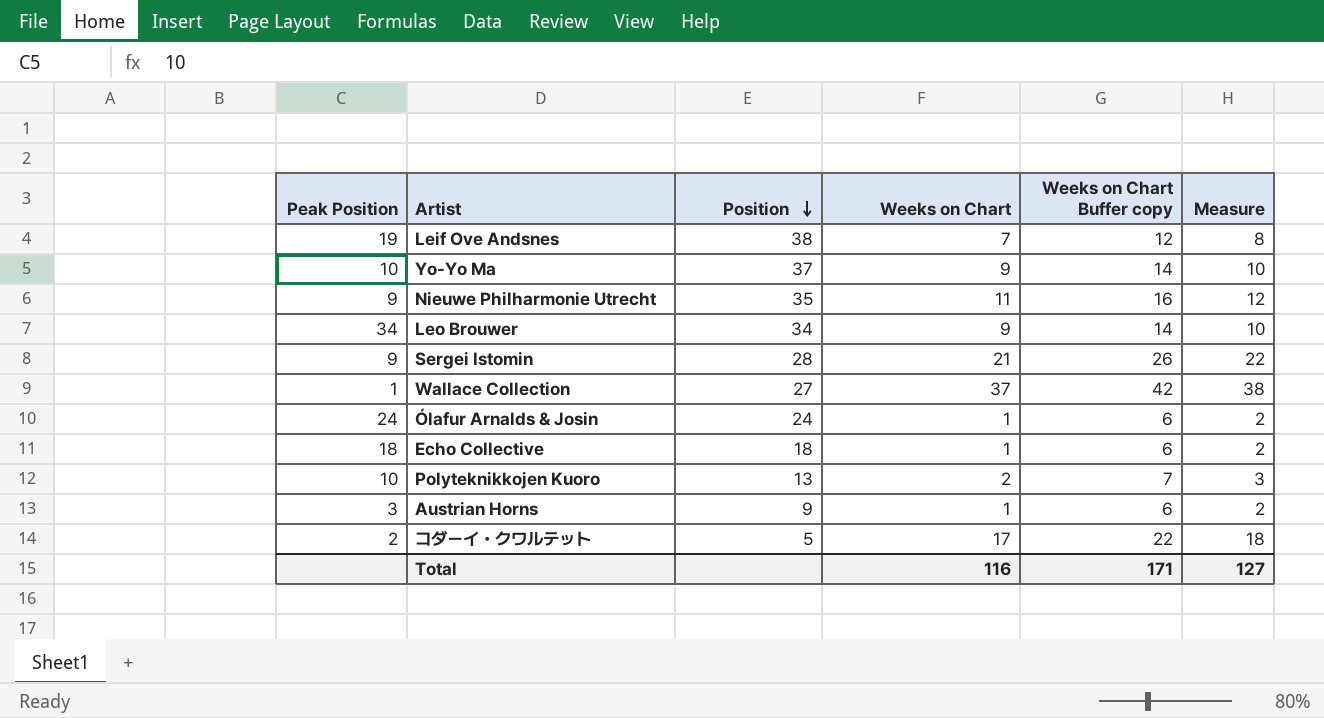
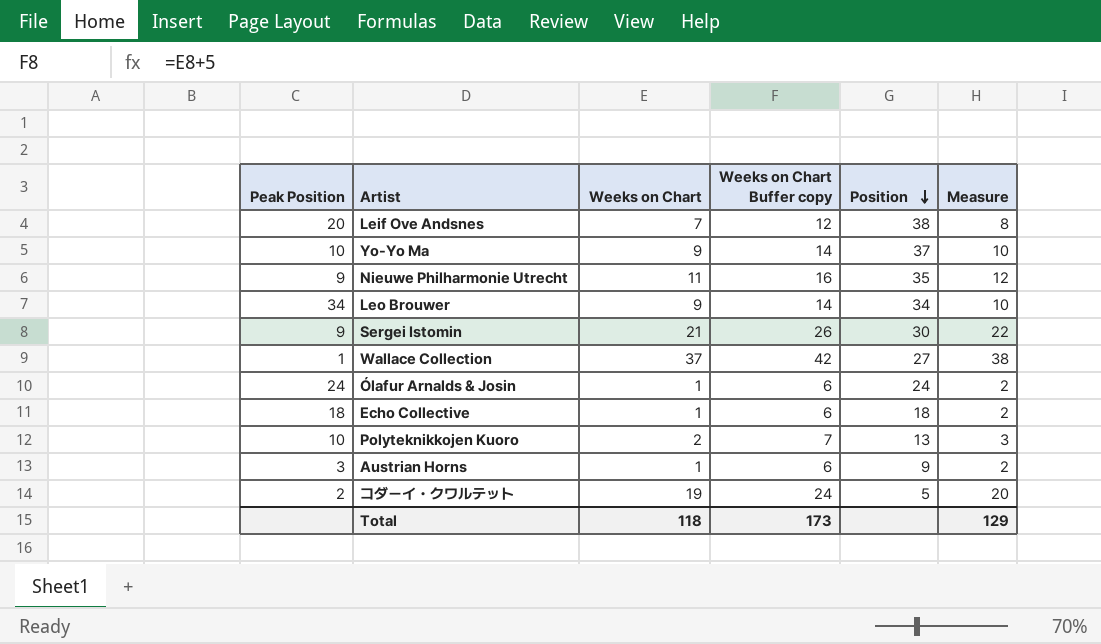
column Position | position: 3 -> 5
Leif Ove Andsnes | Peak Position: 19 -> 20
Sergei Istomin | Position: 28 -> 30
コダーイ・クワルテット | Weeks on Chart: 17 -> 19
コダーイ・クワルテット | Weeks on Chart Buffer copy: 22 -> 24
コダーイ・クワルテット | Measure: 18 -> 20
Total | Weeks on Chart: 116 -> 118
Total | Weeks on Chart Buffer copy: 171 -> 173
Total | Measure: 127 -> 129

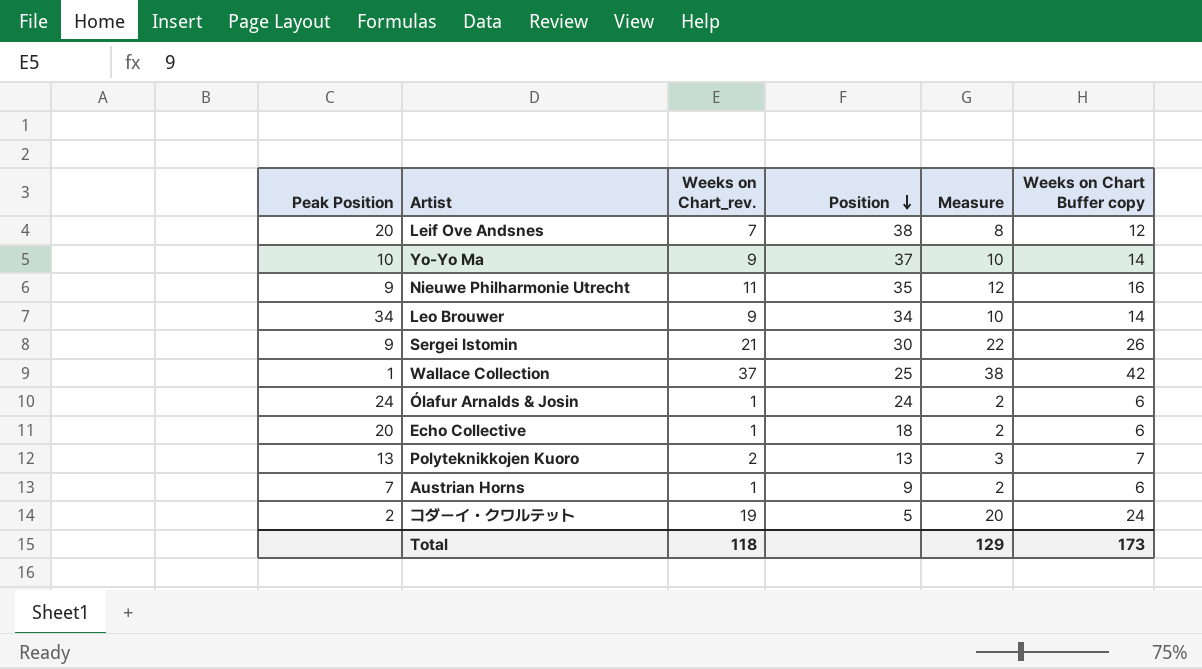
column name: Weeks on Chart -> Weeks on Chart_rev.
column Weeks on Chart Buffer copy | position: 4 -> 6
Wallace Collection | Position: 27 -> 25
Echo Collective | Peak Position: 18 -> 20
Polyteknikkojen Kuoro | Peak Position: 10 -> 13
Austrian Horns | Peak Position: 3 -> 7

